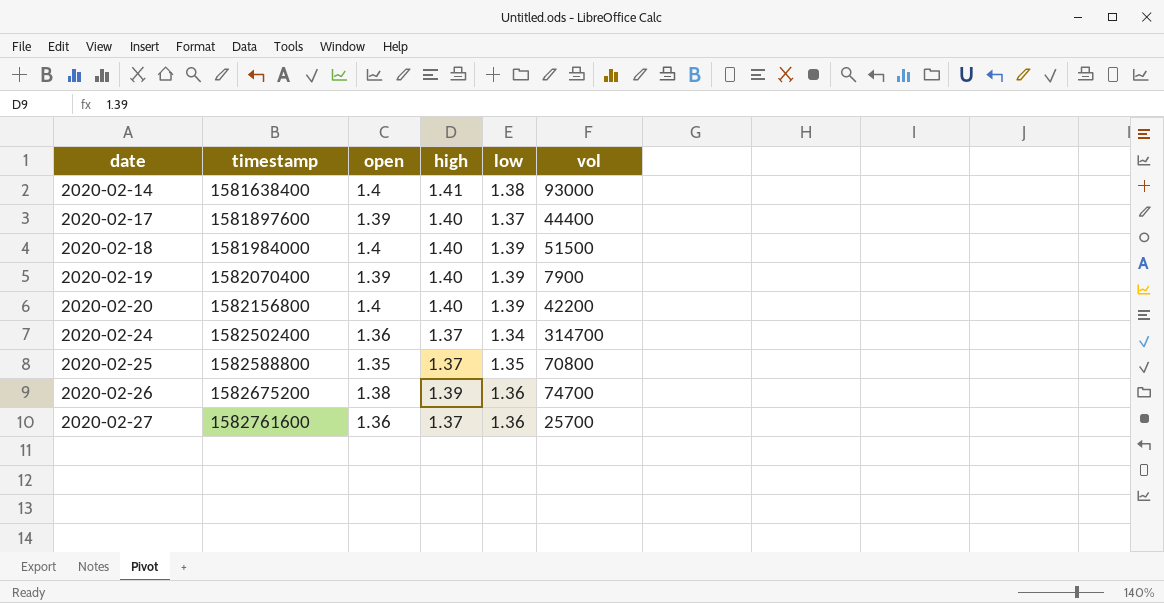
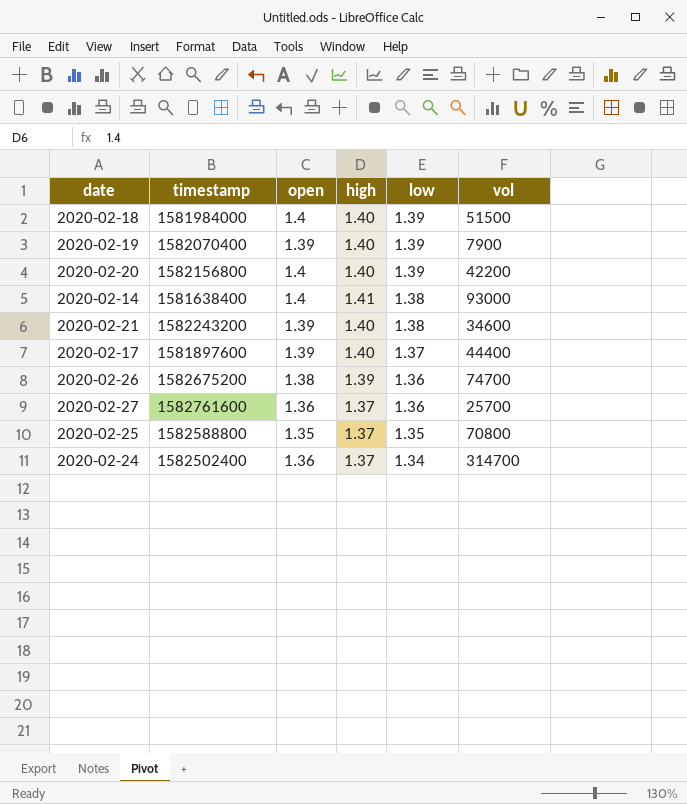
row order: date ascending -> low descending
row 2020-02-21: none -> 1582243200 | 1.39 | 1.40 | 1.38 | 34600

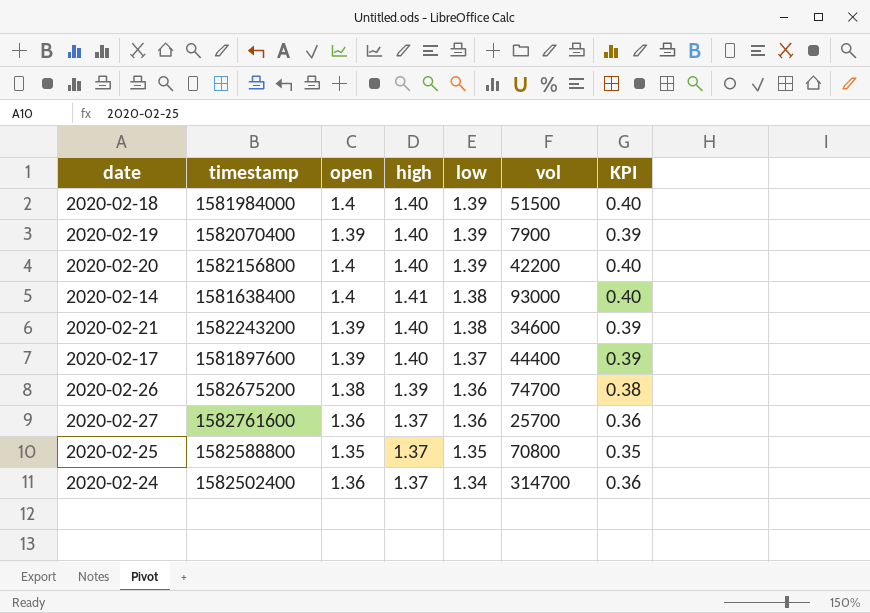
column KPI | formula: none -> [open] - 1

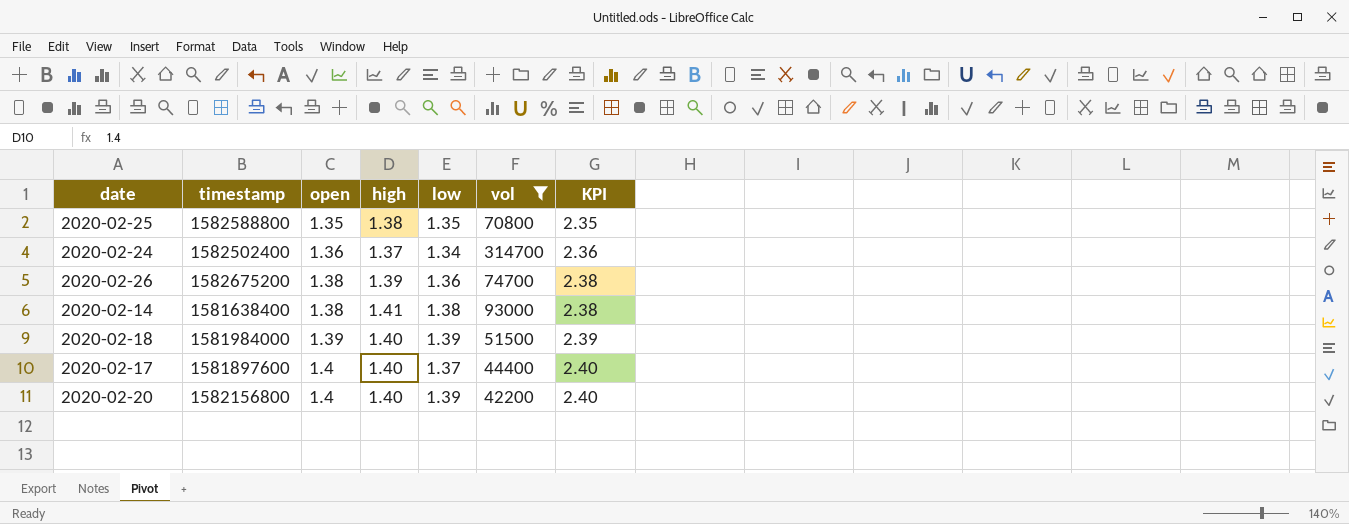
filter: none -> vol >= 42200
row order: low descending -> open ascending
column KPI | formula: [open] - 1 -> [open] + 1
2020-02-25 | high: 1.37 -> 1.38
2020-02-14 | open: 1.4 -> 1.38
2020-02-18 | open: 1.4 -> 1.39
2020-02-17 | open: 1.39 -> 1.4

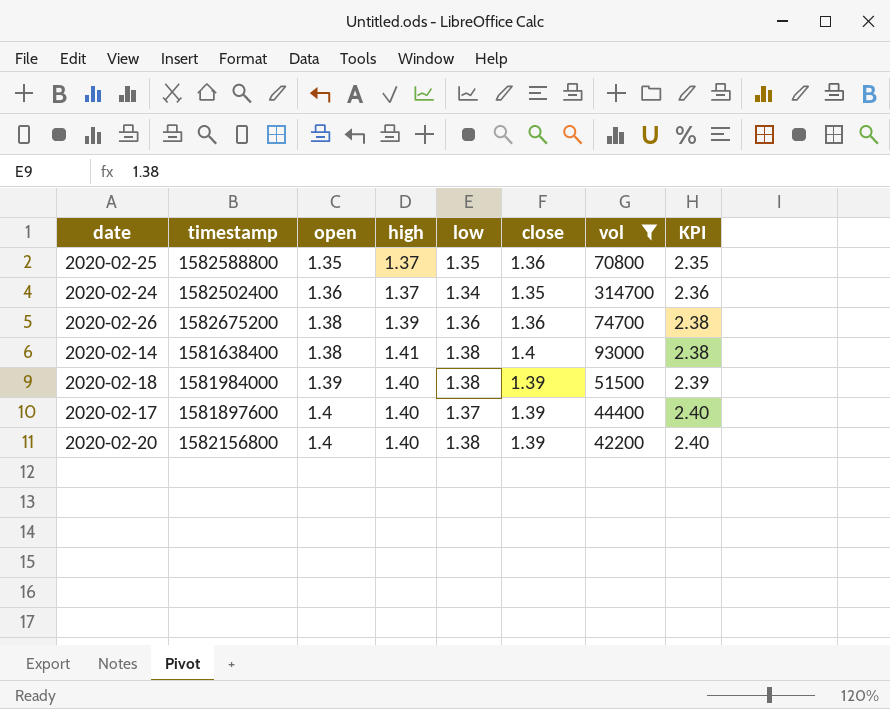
column close | position: none -> 6
2020-02-25 | high: 1.38 -> 1.37
2020-02-18 | low: 1.39 -> 1.38
2020-02-20 | low: 1.39 -> 1.38

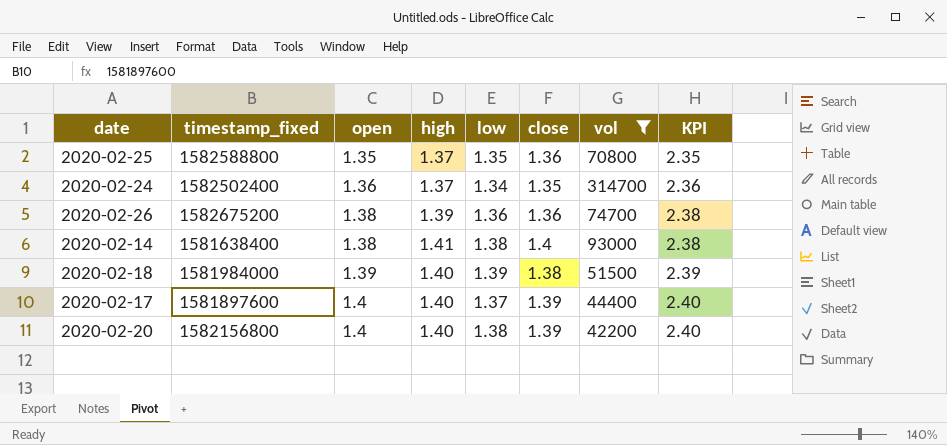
column name: timestamp -> timestamp_fixed
2020-02-18 | low: 1.38 -> 1.39
2020-02-18 | close: 1.39 -> 1.38

